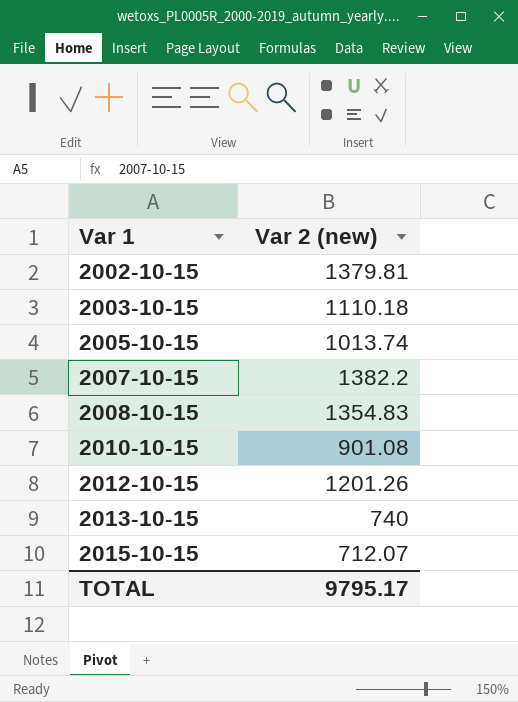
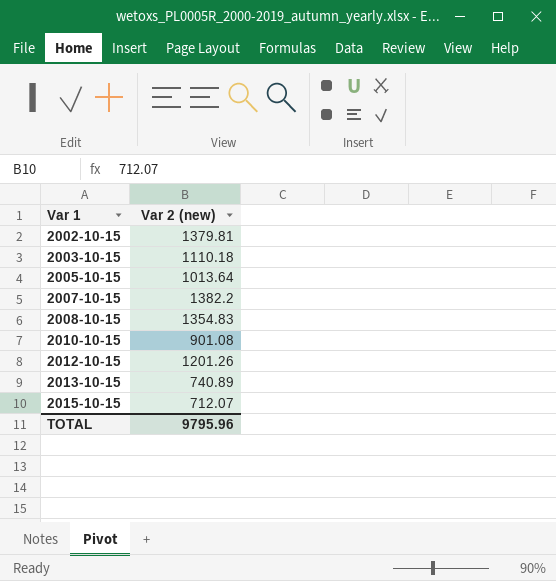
2005-10-15 | Var 2 (new): 1013.74 -> 1013.64
2013-10-15 | Var 2 (new): 740 -> 740.89
TOTAL | Var 2 (new): 9795.17 -> 9795.96

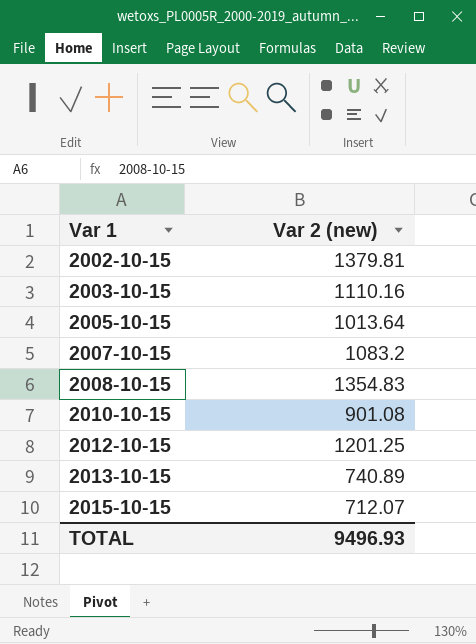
2003-10-15 | Var 2 (new): 1110.18 -> 1110.16
2007-10-15 | Var 2 (new): 1382.2 -> 1083.2
2012-10-15 | Var 2 (new): 1201.26 -> 1201.25
TOTAL | Var 2 (new): 9795.96 -> 9496.93

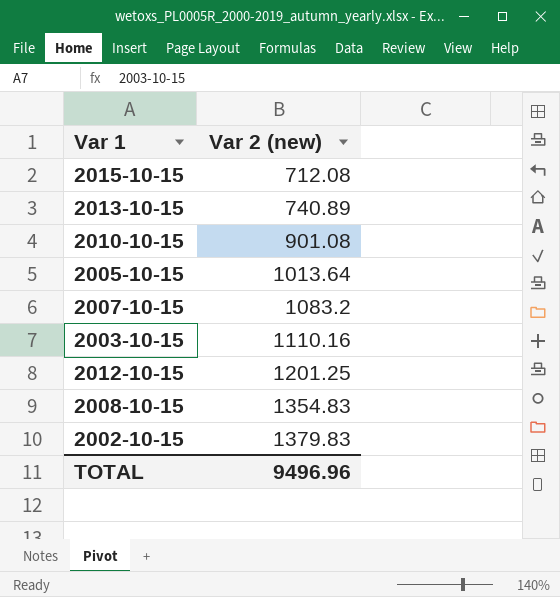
row order: Var 1 ascending -> Var 2 (new) ascending
2015-10-15 | Var 2 (new): 712.07 -> 712.08
2002-10-15 | Var 2 (new): 1379.81 -> 1379.83
TOTAL | Var 2 (new): 9496.93 -> 9496.96

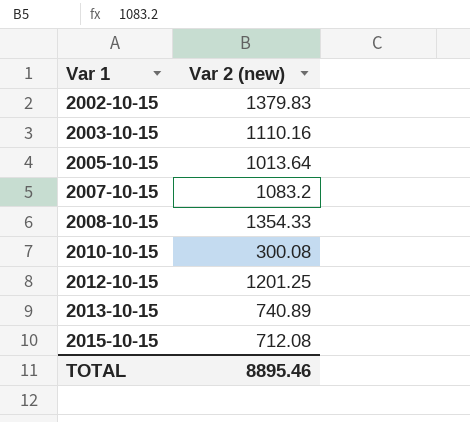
row order: Var 2 (new) ascending -> Var 1 ascending
2008-10-15 | Var 2 (new): 1354.83 -> 1354.33
2010-10-15 | Var 2 (new): 901.08 -> 300.08
TOTAL | Var 2 (new): 9496.96 -> 8895.46

